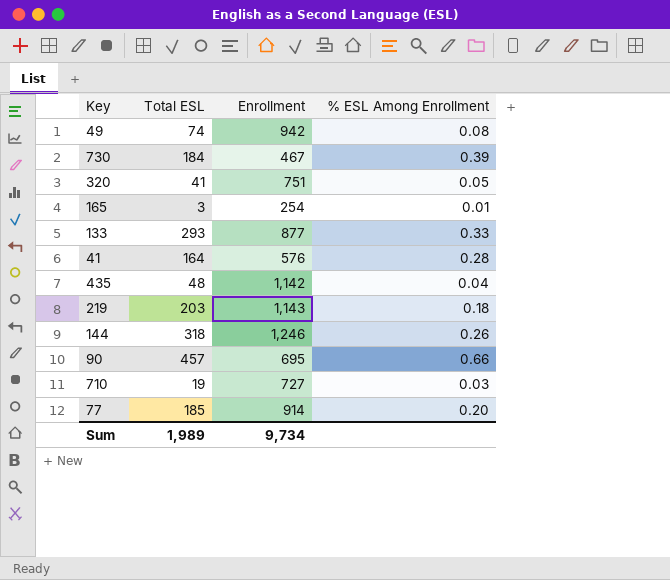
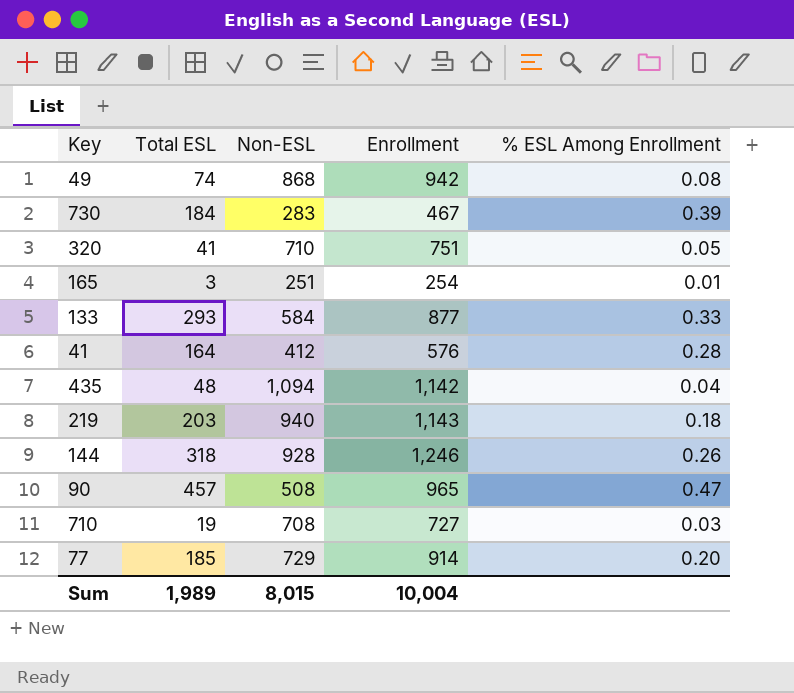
column Non-ESL | formula: none -> [Enrollment] - [Total ESL]
90 | Enrollment: 695 -> 965
90 | % ESL Among Enrollment: 0.66 -> 0.47
Sum | Enrollment: 9,734 -> 10,004

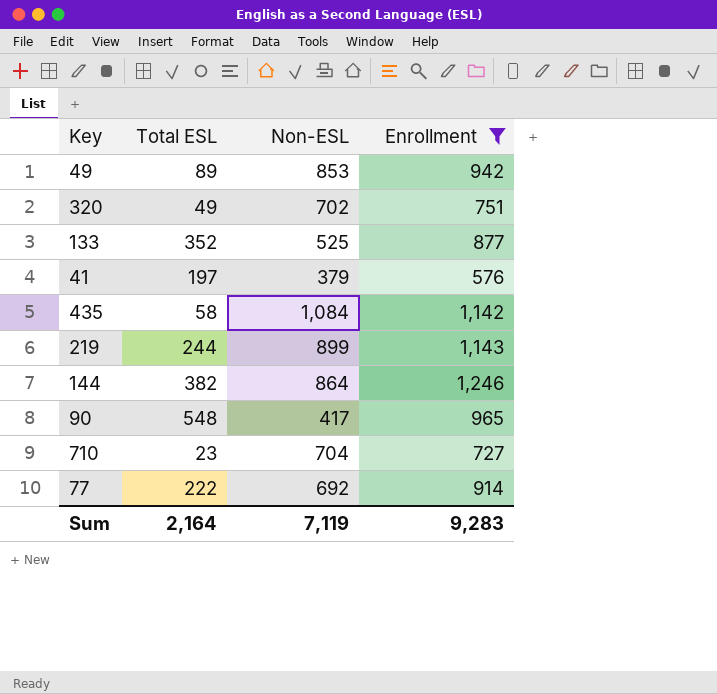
filter: none -> Enrollment >= 576
column % ESL Among Enrollment | formula: [Total ESL] / [Enrollment] -> none
49 | Total ESL: 74 -> 89
49 | Non-ESL: 868 -> 853
320 | Total ESL: 41 -> 49
320 | Non-ESL: 710 -> 702
133 | Total ESL: 293 -> 352
133 | Non-ESL: 584 -> 525
41 | Total ESL: 164 -> 197
41 | Non-ESL: 412 -> 379
435 | Total ESL: 48 -> 58
435 | Non-ESL: 1,094 -> 1,084
219 | Total ESL: 203 -> 244
219 | Non-ESL: 940 -> 899
144 | Total ESL: 318 -> 382
144 | Non-ESL: 928 -> 864
90 | Total ESL: 457 -> 548
90 | Non-ESL: 508 -> 417
710 | Total ESL: 19 -> 23
710 | Non-ESL: 708 -> 704
77 | Total ESL: 185 -> 222
77 | Non-ESL: 729 -> 692
Sum | Total ESL: 1,989 -> 2,164
Sum | Non-ESL: 8,015 -> 7,119
Sum | Enrollment: 10,004 -> 9,283

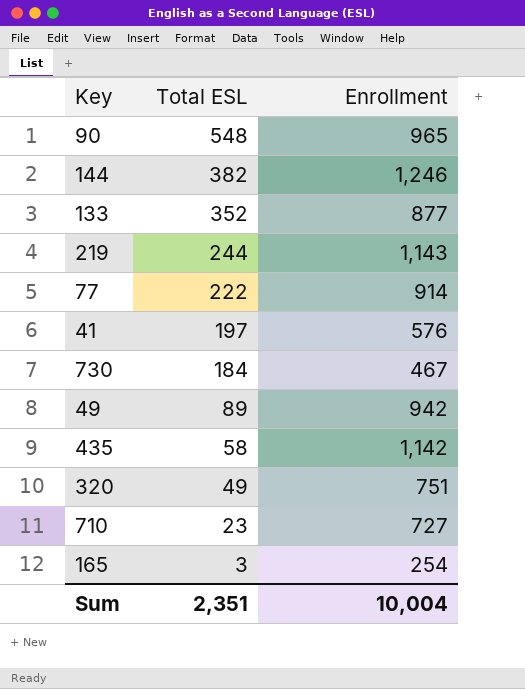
filter: Enrollment >= 576 -> none
row order: none -> Total ESL descending
column Non-ESL | formula: [Enrollment] - [Total ESL] -> none
Sum | Total ESL: 2,164 -> 2,351
Sum | Enrollment: 9,283 -> 10,004

